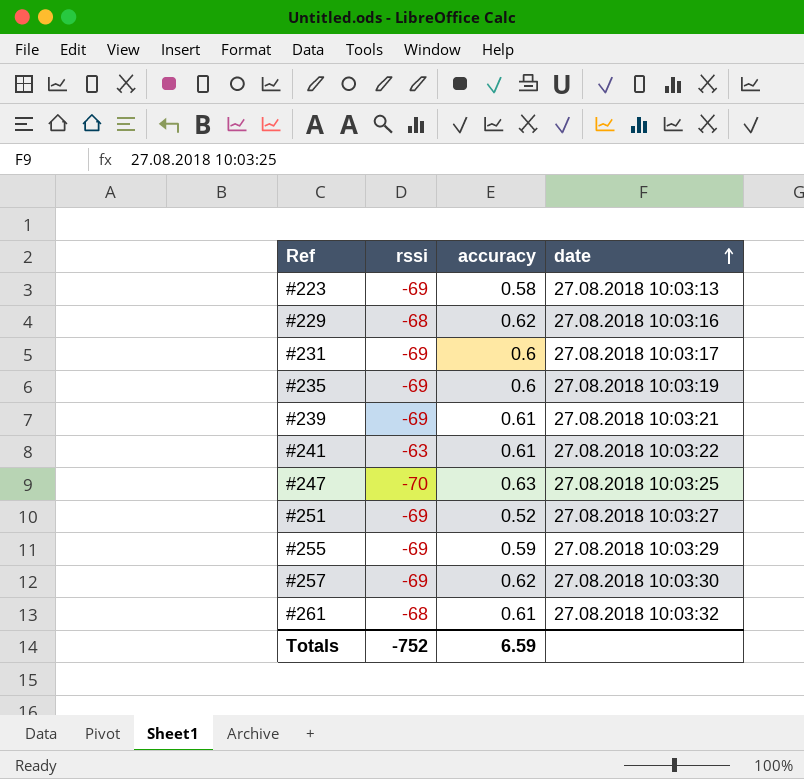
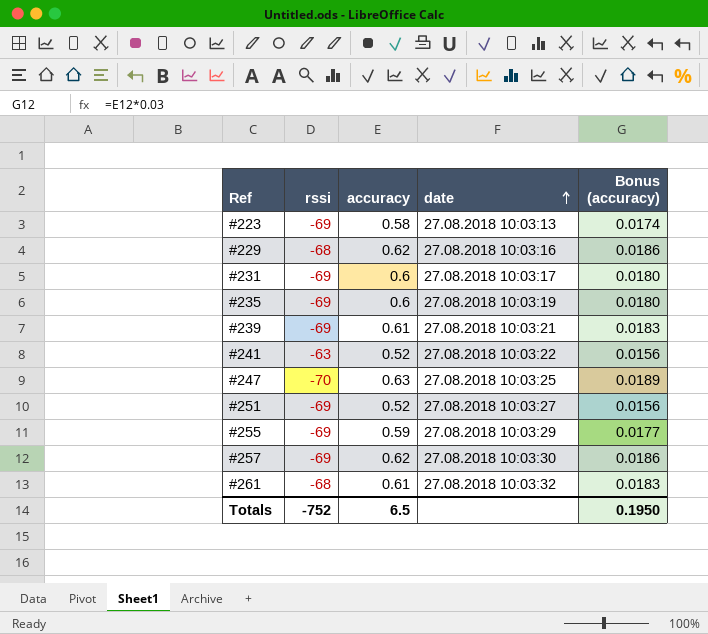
column Bonus (accuracy) | formula: none -> [accuracy] * 0.03
#241 | accuracy: 0.61 -> 0.52
Totals | accuracy: 6.59 -> 6.5

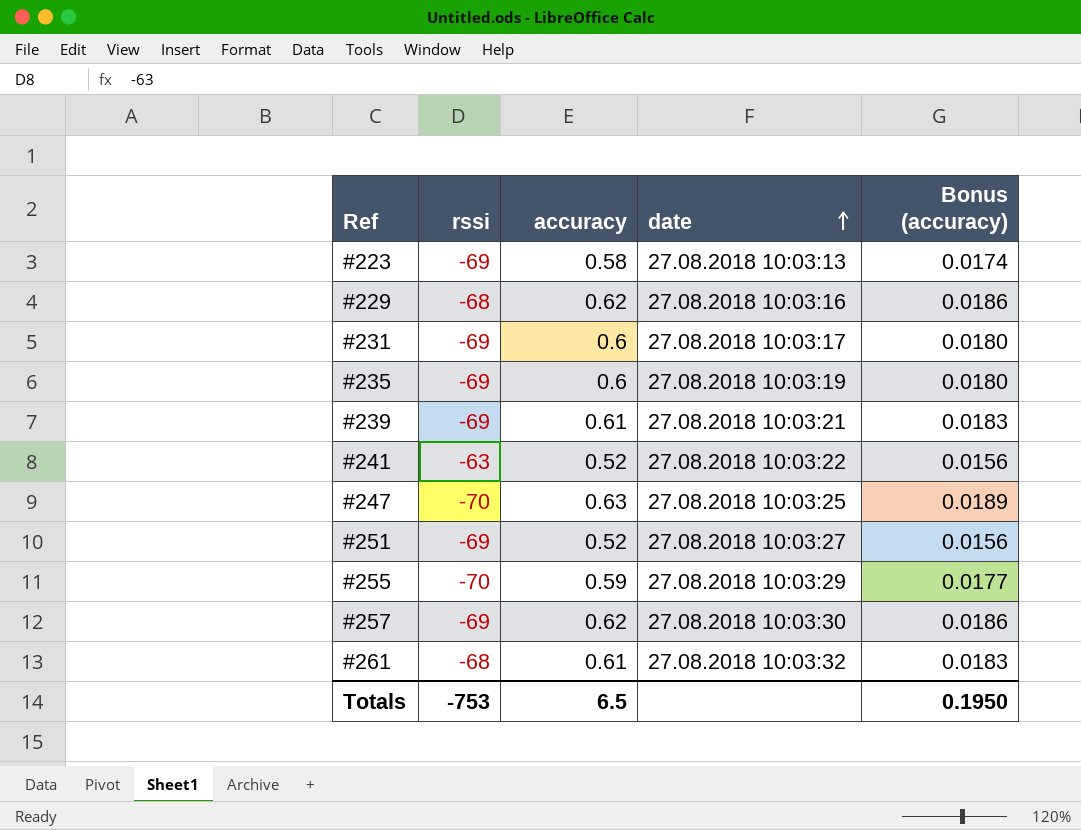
#255 | rssi: -69 -> -70
Totals | rssi: -752 -> -753

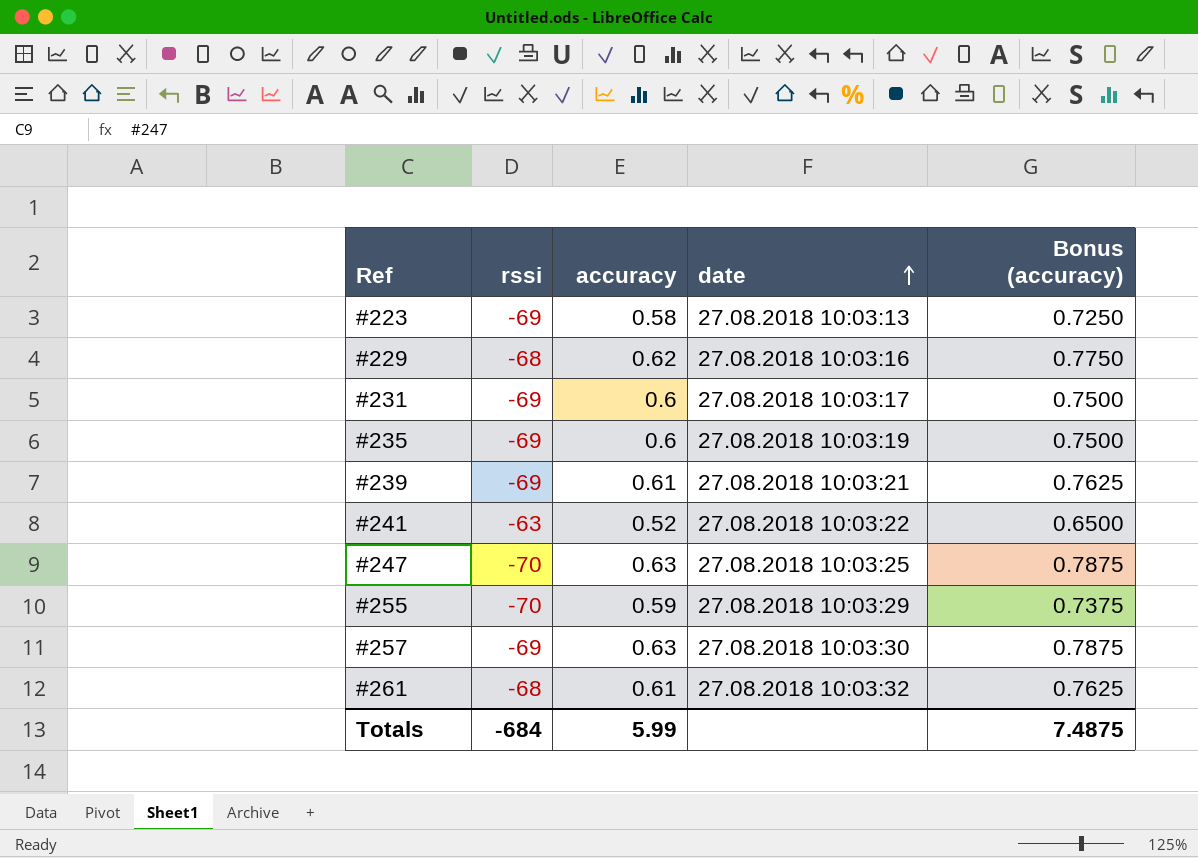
column Bonus (accuracy) | formula: [accuracy] * 0.03 -> [accuracy] * 1.25
row #251: -69 | 0.52 | 27.08.2018 10:03:27 | 0.0156 -> none
#257 | accuracy: 0.62 -> 0.63
Totals | rssi: -753 -> -684
Totals | accuracy: 6.5 -> 5.99
Totals | Bonus (accuracy): 0.1950 -> 7.4875

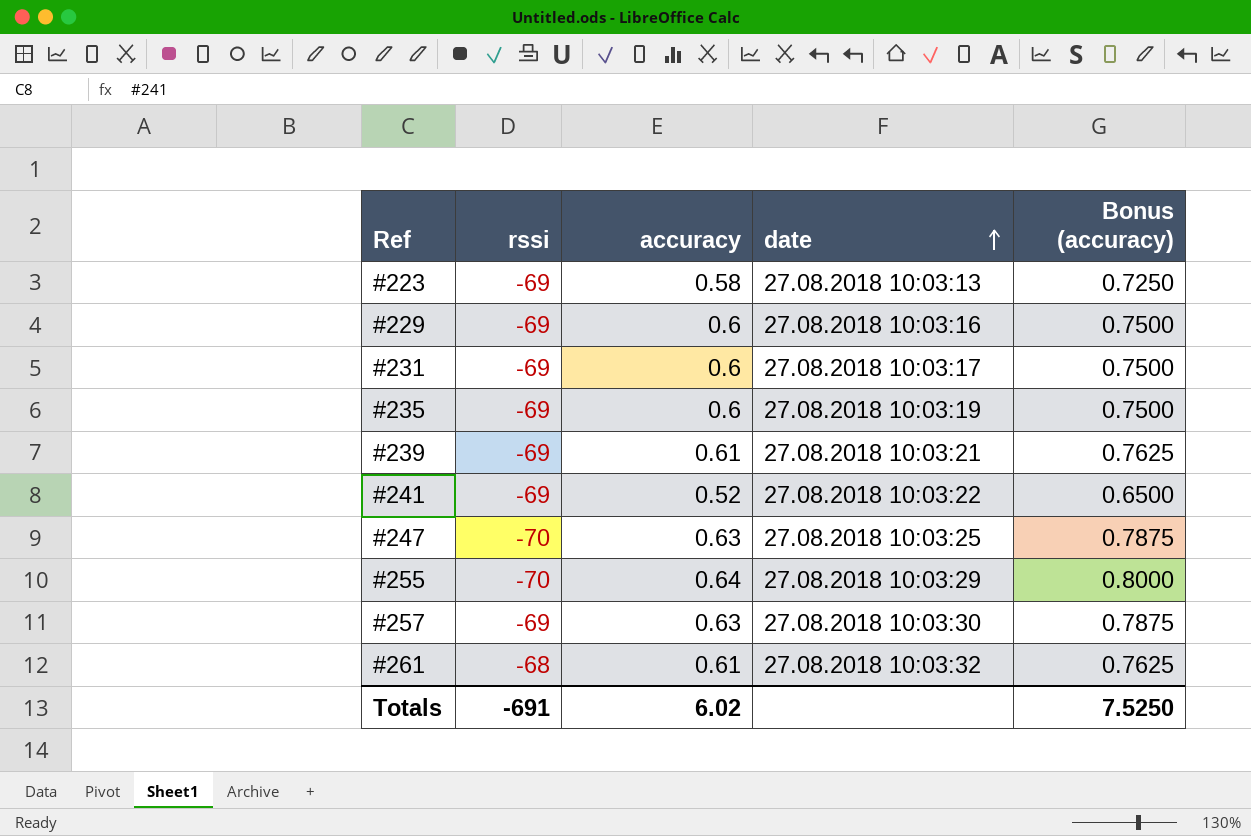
#229 | rssi: -68 -> -69
#229 | accuracy: 0.62 -> 0.6
#229 | Bonus (accuracy): 0.7750 -> 0.7500
#241 | rssi: -63 -> -69
#255 | accuracy: 0.59 -> 0.64
#255 | Bonus (accuracy): 0.7375 -> 0.8000
Totals | rssi: -684 -> -691
Totals | accuracy: 5.99 -> 6.02
Totals | Bonus (accuracy): 7.4875 -> 7.5250

